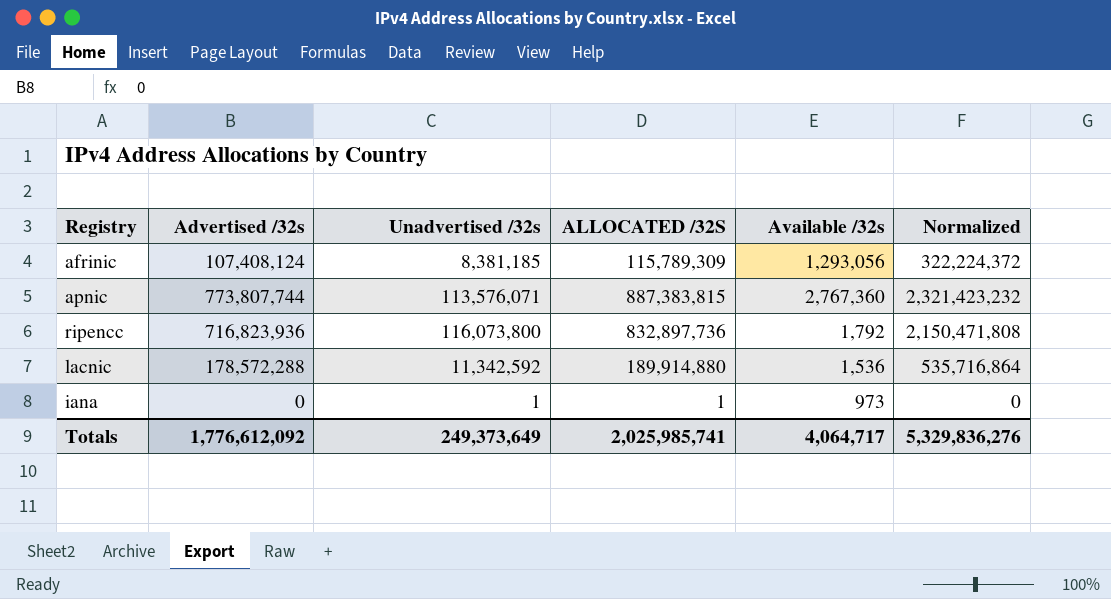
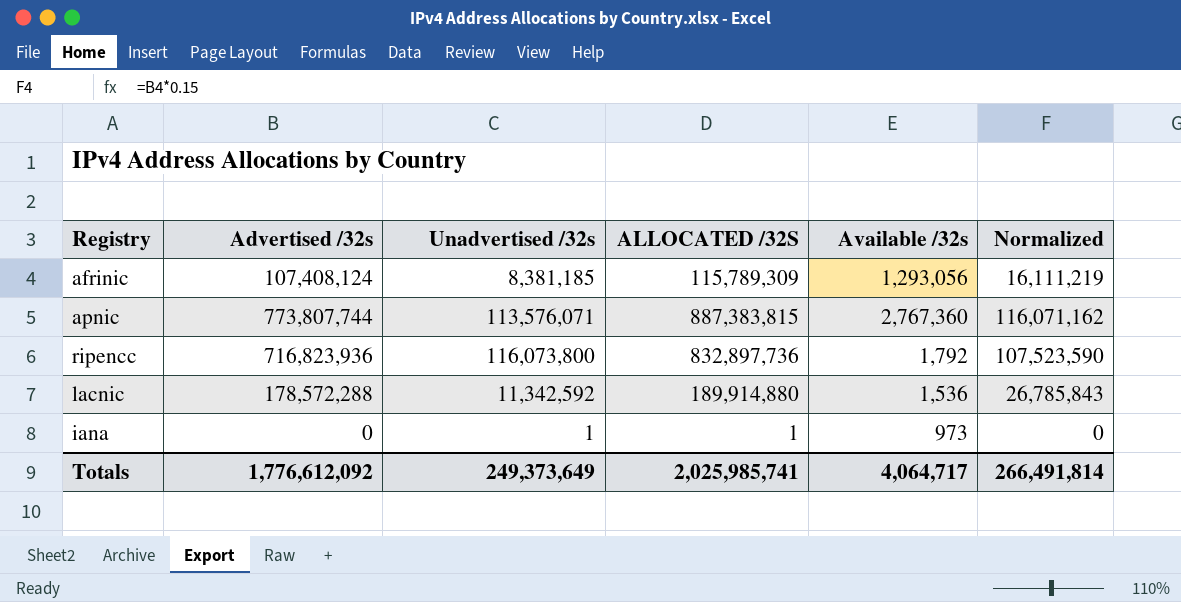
column Normalized | formula: [Advertised /32s] * 3 -> [Advertised /32s] * 0.15
Totals | Normalized: 5,329,836,276 -> 266,491,814

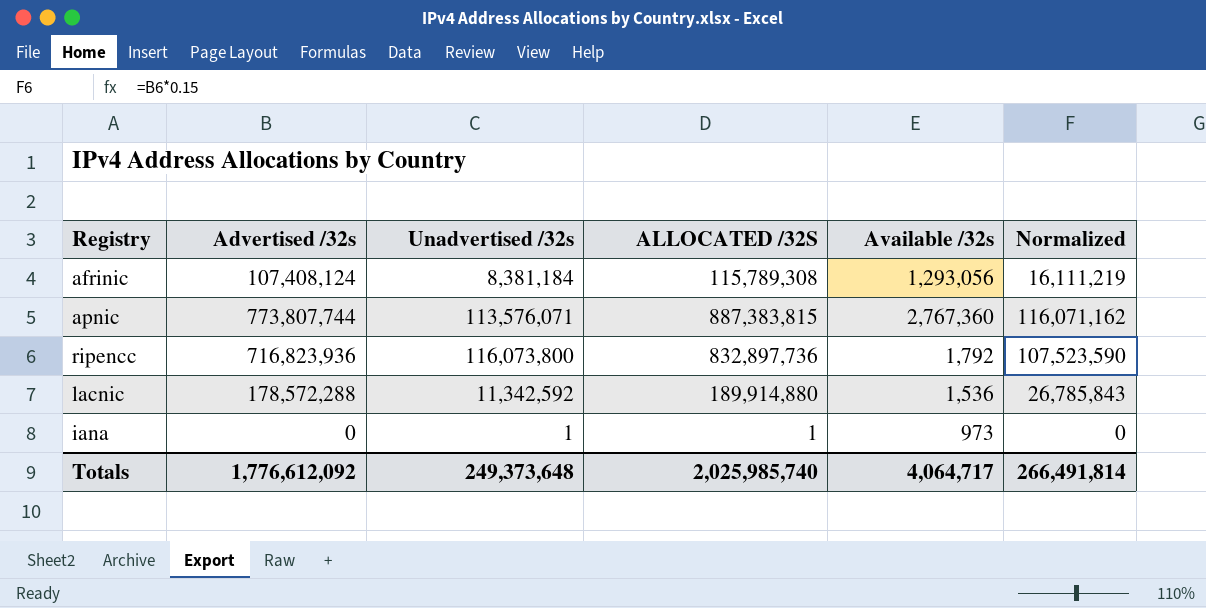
afrinic | Unadvertised /32s: 8,381,185 -> 8,381,184
afrinic | ALLOCATED /32S: 115,789,309 -> 115,789,308
Totals | Unadvertised /32s: 249,373,649 -> 249,373,648
Totals | ALLOCATED /32S: 2,025,985,741 -> 2,025,985,740

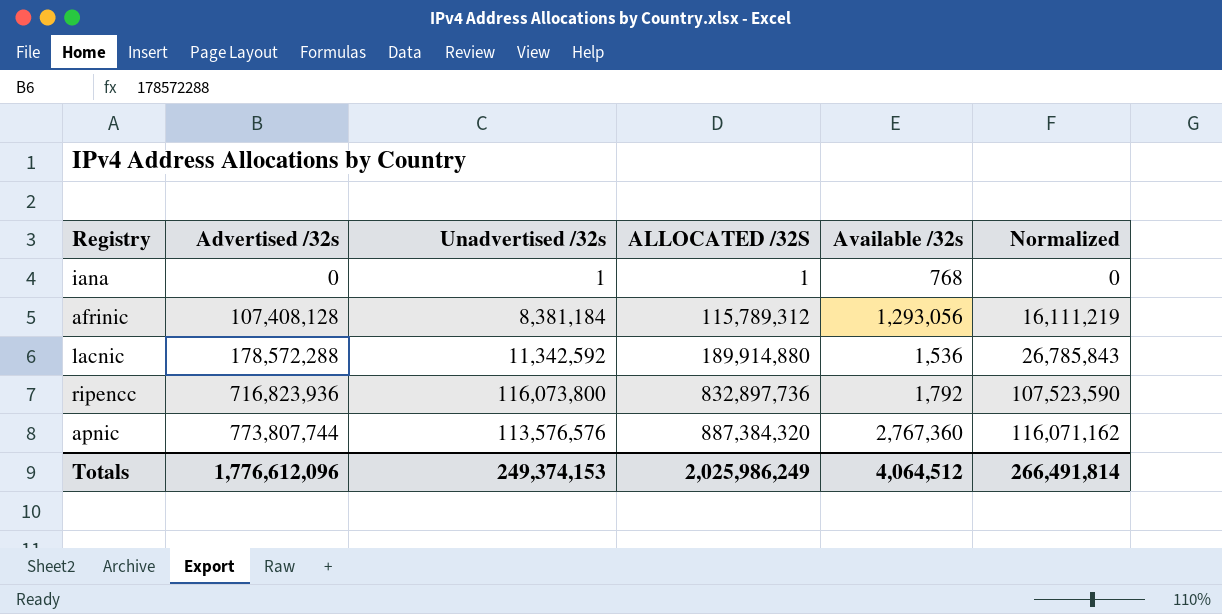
row order: none -> Advertised /32s ascending
iana | Available /32s: 973 -> 768
afrinic | Advertised /32s: 107,408,124 -> 107,408,128
afrinic | ALLOCATED /32S: 115,789,308 -> 115,789,312
apnic | Unadvertised /32s: 113,576,071 -> 113,576,576
apnic | ALLOCATED /32S: 887,383,815 -> 887,384,320
Totals | Advertised /32s: 1,776,612,092 -> 1,776,612,096
Totals | Unadvertised /32s: 249,373,648 -> 249,374,153
Totals | ALLOCATED /32S: 2,025,985,740 -> 2,025,986,249
Totals | Available /32s: 4,064,717 -> 4,064,512

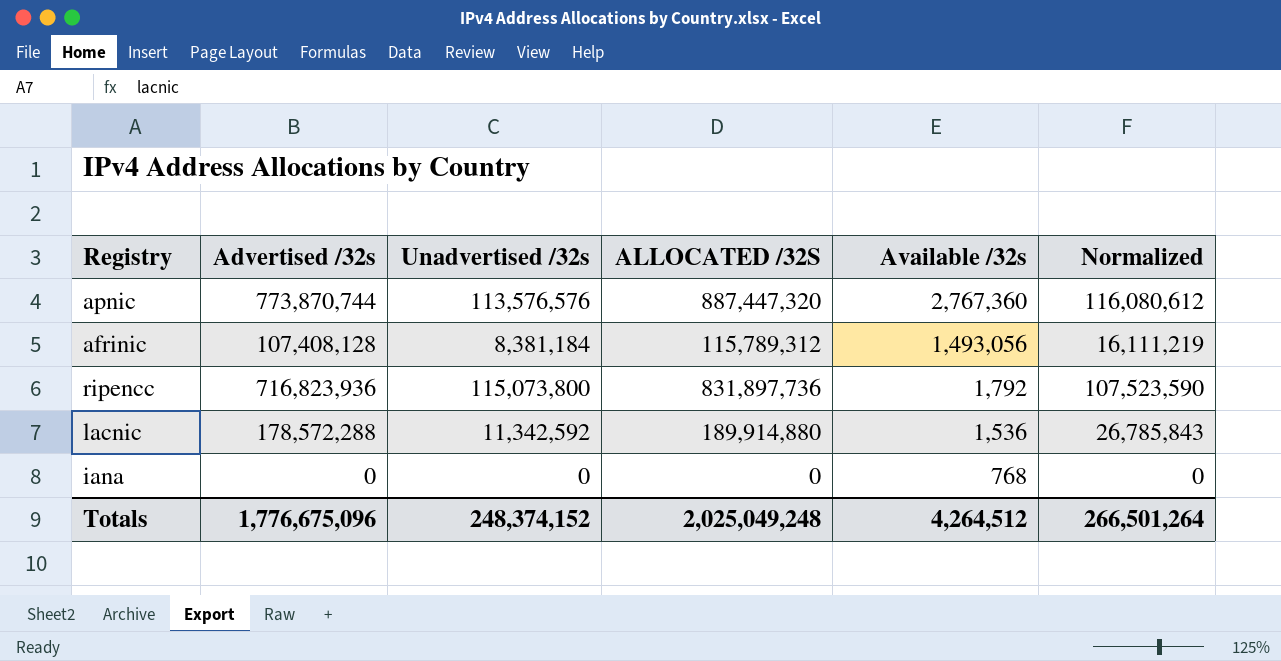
row order: Advertised /32s ascending -> Available /32s descending
apnic | Advertised /32s: 773,807,744 -> 773,870,744
apnic | ALLOCATED /32S: 887,384,320 -> 887,447,320
apnic | Normalized: 116,071,162 -> 116,080,612
afrinic | Available /32s: 1,293,056 -> 1,493,056
ripencc | Unadvertised /32s: 116,073,800 -> 115,073,800
ripencc | ALLOCATED /32S: 832,897,736 -> 831,897,736
iana | Unadvertised /32s: 1 -> 0
iana | ALLOCATED /32S: 1 -> 0
Totals | Advertised /32s: 1,776,612,096 -> 1,776,675,096
Totals | Unadvertised /32s: 249,374,153 -> 248,374,152
Totals | ALLOCATED /32S: 2,025,986,249 -> 2,025,049,248
Totals | Available /32s: 4,064,512 -> 4,264,512
Totals | Normalized: 266,491,814 -> 266,501,264

